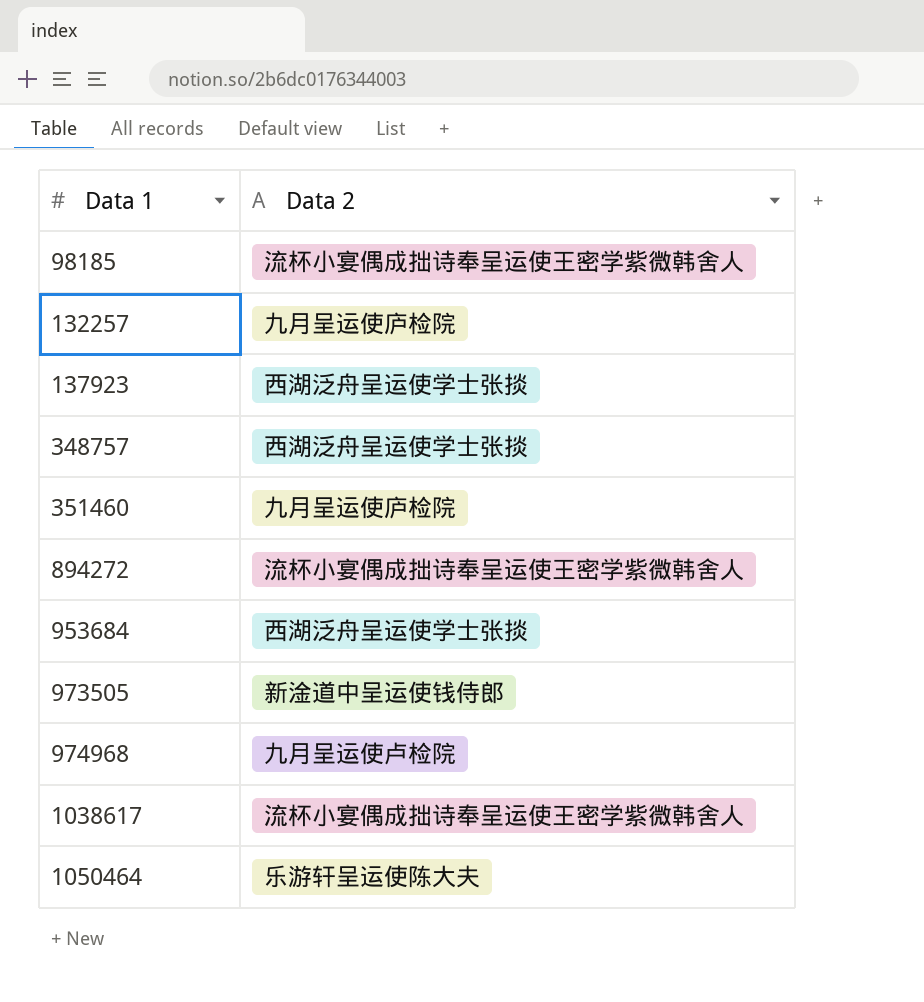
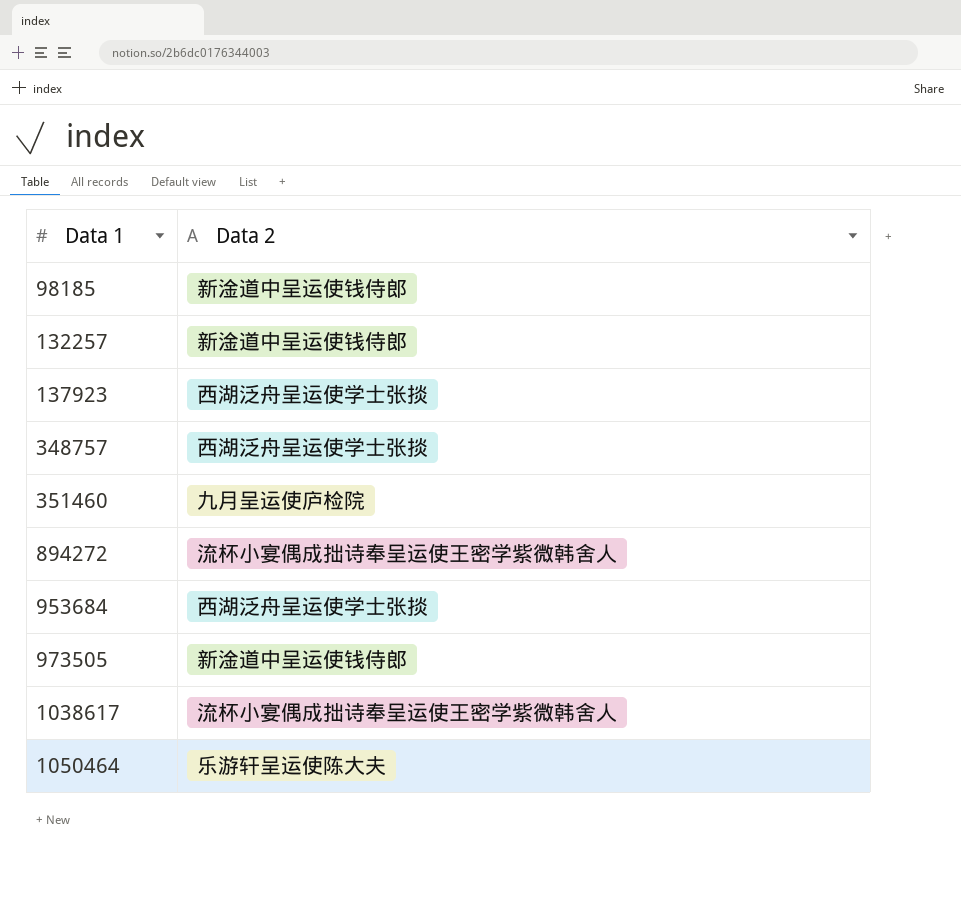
row 974968: 九月呈运使卢检院 -> none
98185 | Data 2: 流杯小宴偶成拙诗奉呈运使王密学紫微韩舍人 -> 新淦道中呈运使钱侍郎
132257 | Data 2: 九月呈运使庐检院 -> 新淦道中呈运使钱侍郎

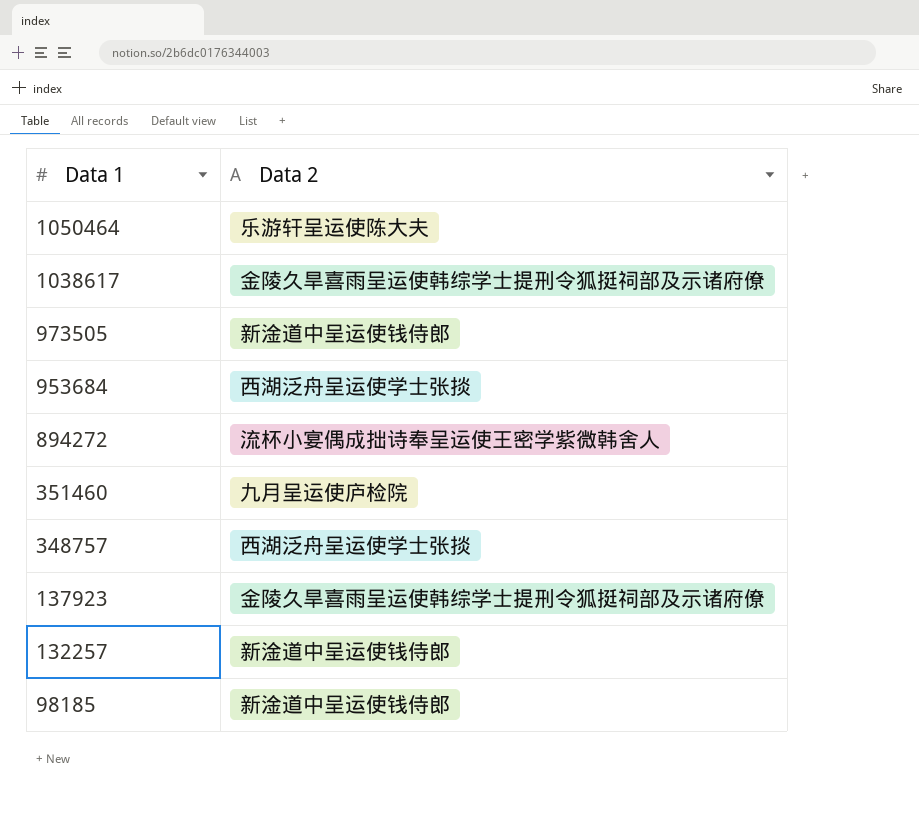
row order: Data 1 ascending -> Data 1 descending
1038617 | Data 2: 流杯小宴偶成拙诗奉呈运使王密学紫微韩舍人 -> 金陵久旱喜雨呈运使韩综学士提刑令狐挺祠部及示诸府僚
137923 | Data 2: 西湖泛舟呈运使学士张掞 -> 金陵久旱喜雨呈运使韩综学士提刑令狐挺祠部及示诸府僚

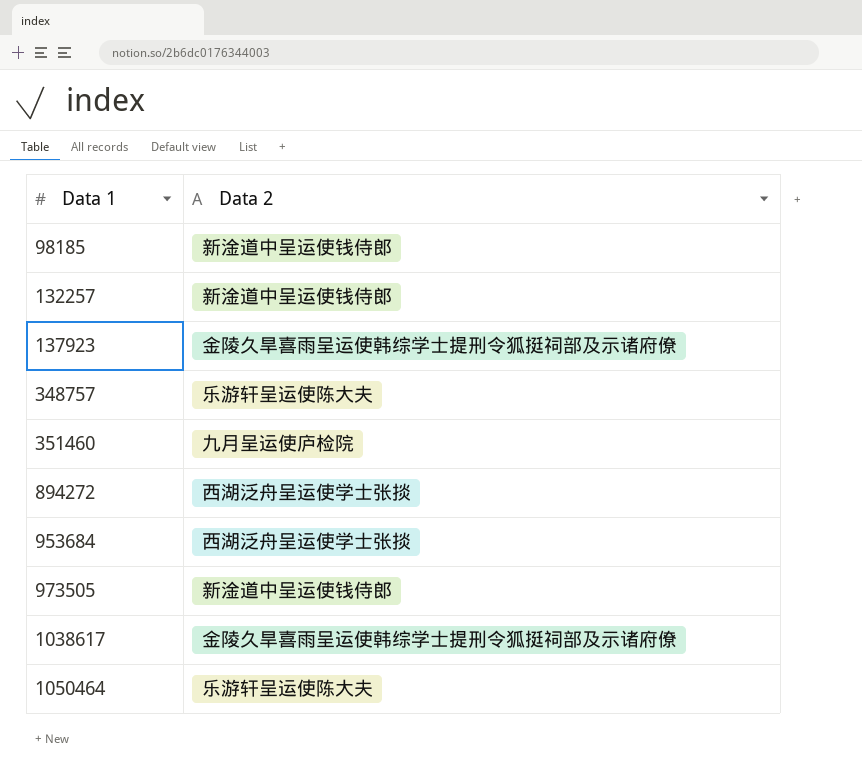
row order: Data 1 descending -> Data 1 ascending
348757 | Data 2: 西湖泛舟呈运使学士张掞 -> 乐游轩呈运使陈大夫
894272 | Data 2: 流杯小宴偶成拙诗奉呈运使王密学紫微韩舍人 -> 西湖泛舟呈运使学士张掞

